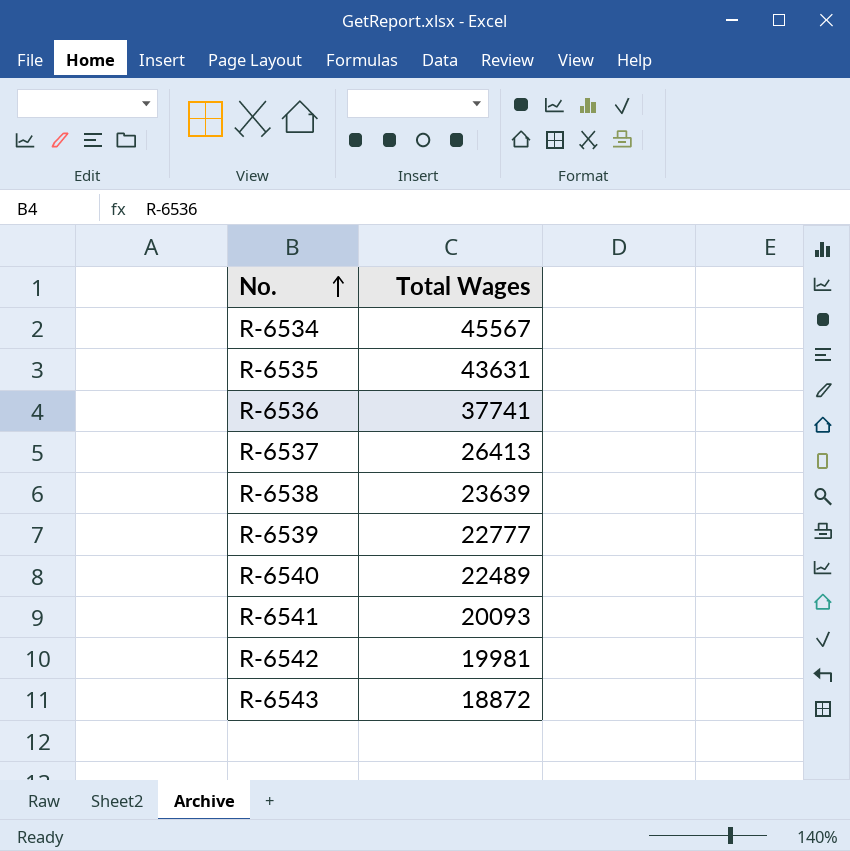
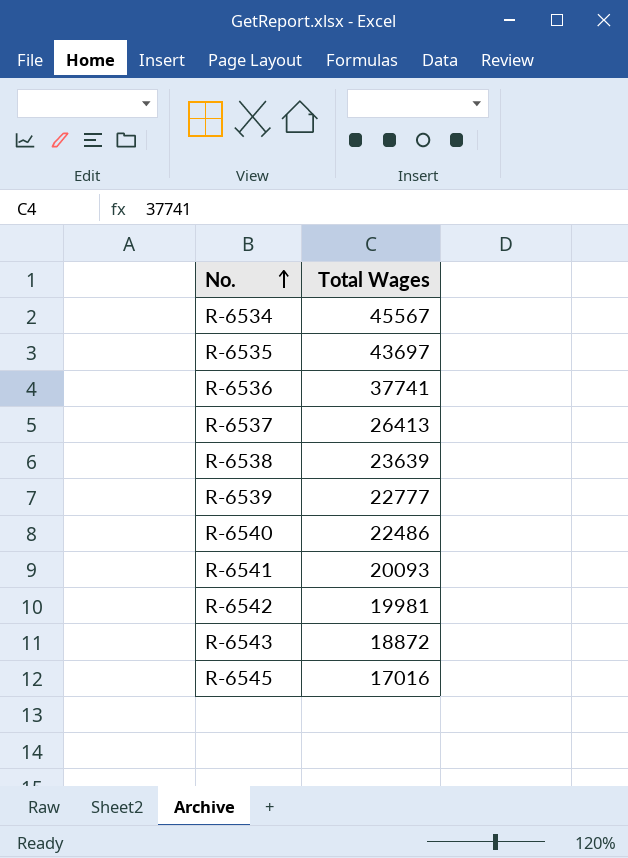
R-6535 | Total Wages: 43631 -> 43697
R-6540 | Total Wages: 22489 -> 22486
row R-6545: none -> 17016

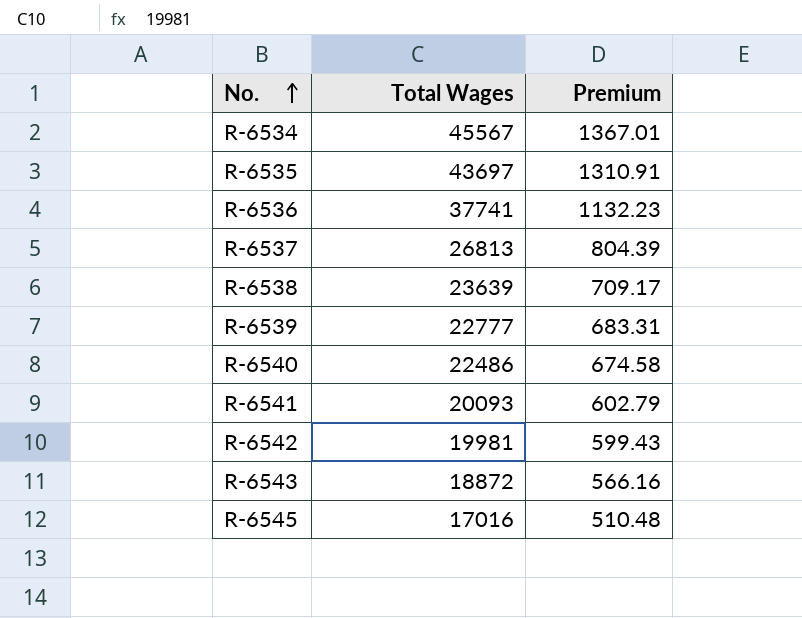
column Premium | formula: none -> [Total Wages] * 0.03
R-6537 | Total Wages: 26413 -> 26813

